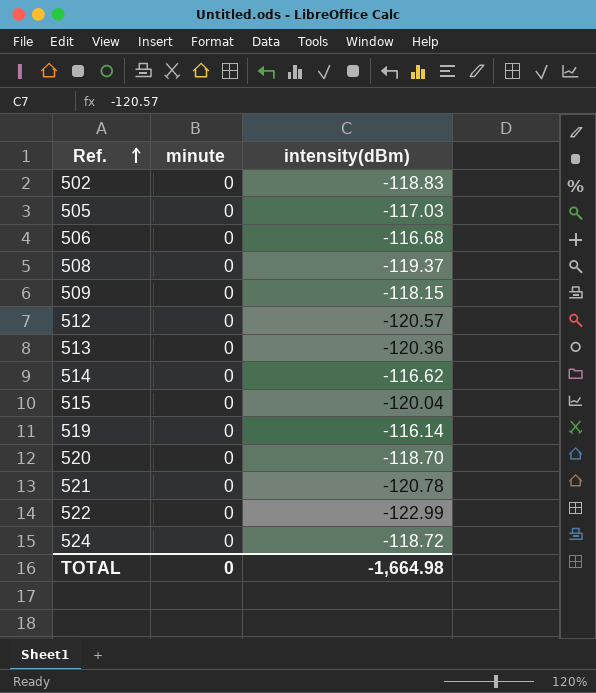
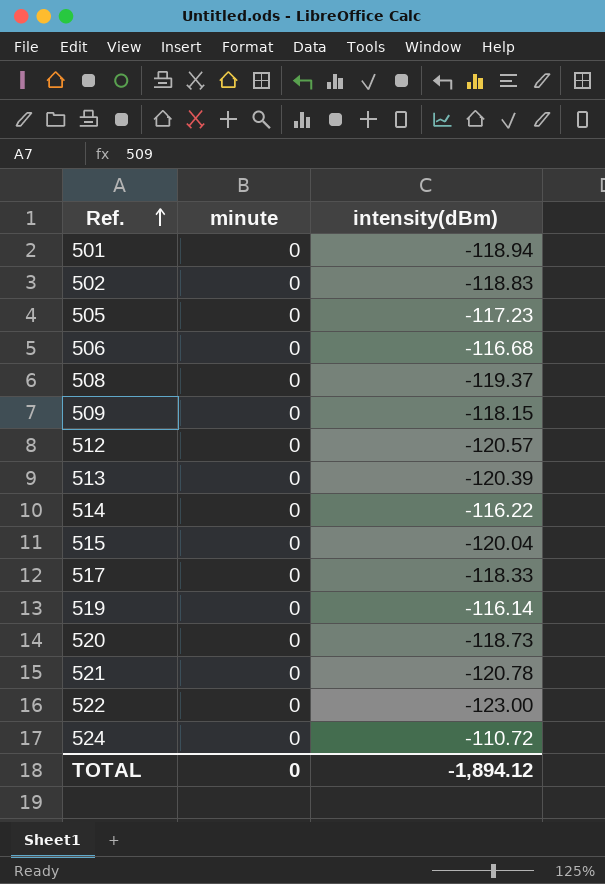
row 501: none -> 0 | -118.94
505 | intensity(dBm): -117.03 -> -117.23
513 | intensity(dBm): -120.36 -> -120.39
514 | intensity(dBm): -116.62 -> -116.22
row 517: none -> 0 | -118.33
520 | intensity(dBm): -118.70 -> -118.73
522 | intensity(dBm): -122.99 -> -123.00
524 | intensity(dBm): -118.72 -> -110.72
TOTAL | intensity(dBm): -1,664.98 -> -1,894.12

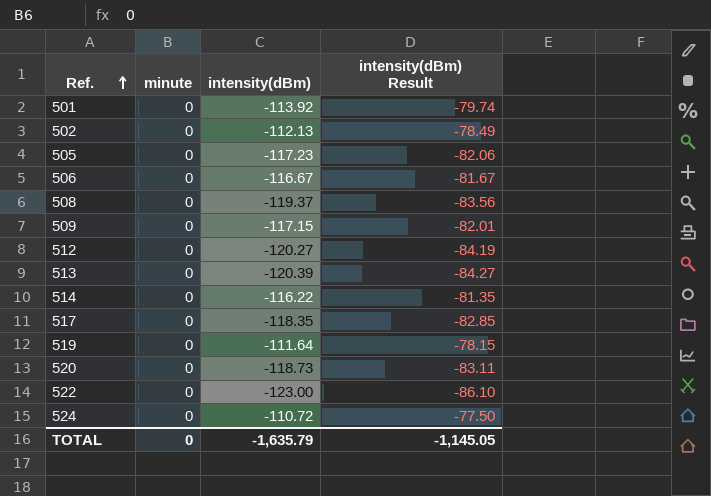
column intensity(dBm) Result | formula: none -> [intensity(dBm)] * 0.7
row 515: 0 | -120.04 -> none
row 521: 0 | -120.78 -> none
501 | intensity(dBm): -118.94 -> -113.92
502 | intensity(dBm): -118.83 -> -112.13
506 | intensity(dBm): -116.68 -> -116.67
509 | intensity(dBm): -118.15 -> -117.15
512 | intensity(dBm): -120.57 -> -120.27
517 | intensity(dBm): -118.33 -> -118.35
519 | intensity(dBm): -116.14 -> -111.64
TOTAL | intensity(dBm): -1,894.12 -> -1,635.79

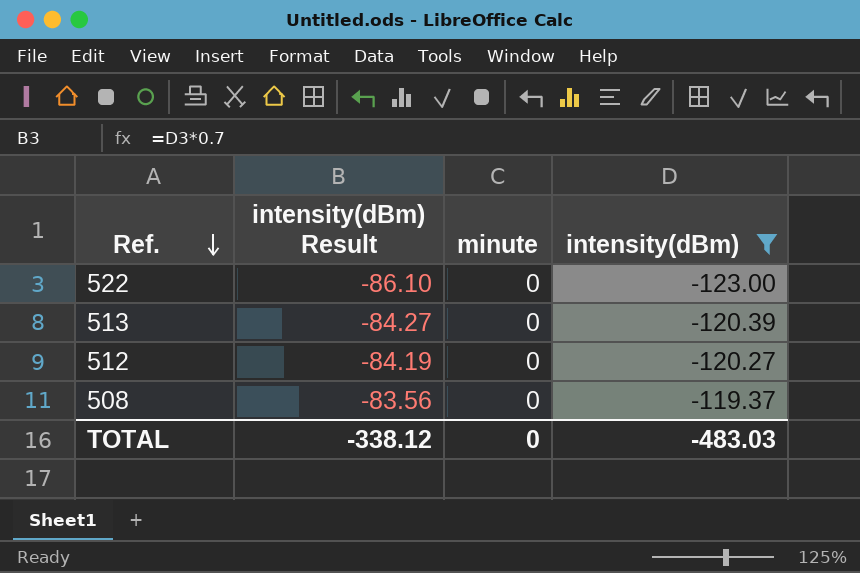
filter: none -> intensity(dBm) <= -119.37
row order: Ref. ascending -> Ref. descending
column intensity(dBm) Result | position: 4 -> 2
TOTAL | intensity(dBm) Result: -1,145.05 -> -338.12
TOTAL | intensity(dBm): -1,635.79 -> -483.03

